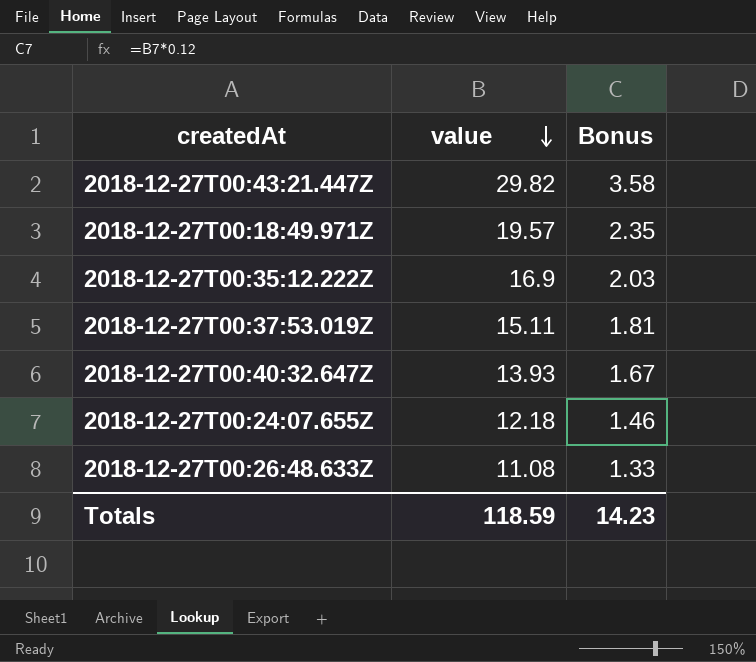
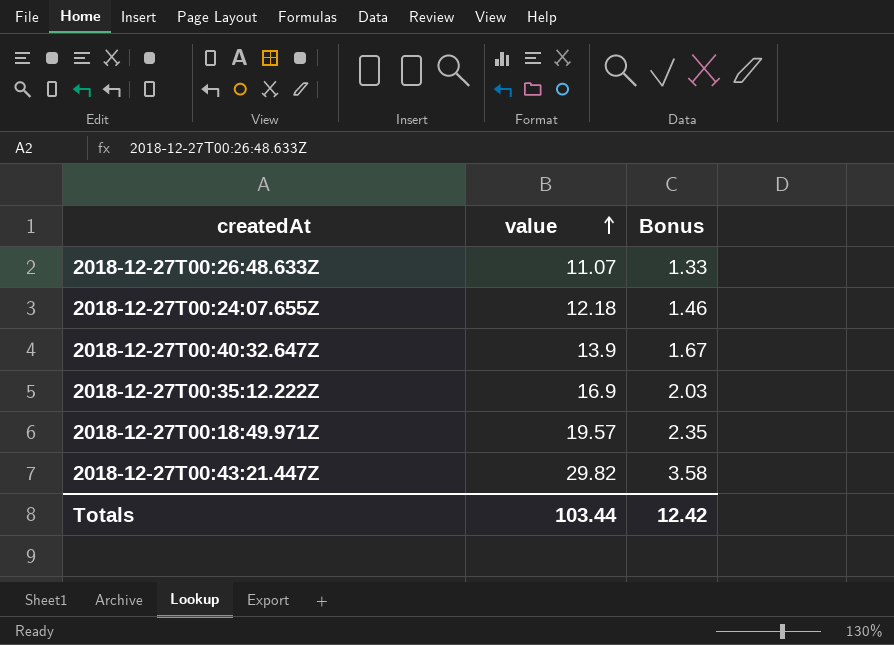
row order: value descending -> value ascending
row 2018-12-27T00:37:53.019Z: 15.11 | 1.81 -> none
2018-12-27T00:26:48.633Z | value: 11.08 -> 11.07
2018-12-27T00:40:32.647Z | value: 13.93 -> 13.9
Totals | value: 118.59 -> 103.44
Totals | Bonus: 14.23 -> 12.42

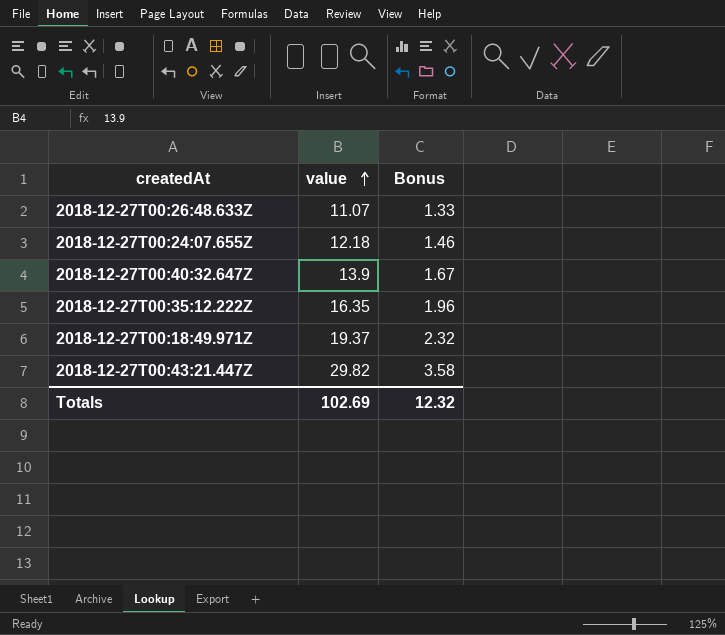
2018-12-27T00:35:12.222Z | value: 16.9 -> 16.35
2018-12-27T00:35:12.222Z | Bonus: 2.03 -> 1.96
2018-12-27T00:18:49.971Z | value: 19.57 -> 19.37
2018-12-27T00:18:49.971Z | Bonus: 2.35 -> 2.32
Totals | value: 103.44 -> 102.69
Totals | Bonus: 12.42 -> 12.32

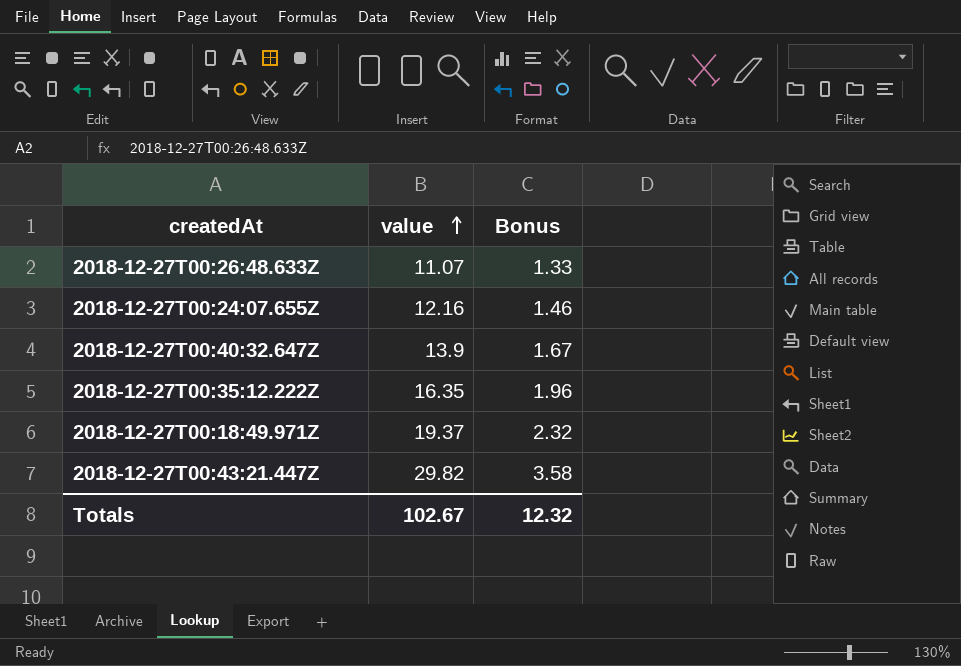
2018-12-27T00:24:07.655Z | value: 12.18 -> 12.16
Totals | value: 102.69 -> 102.67

